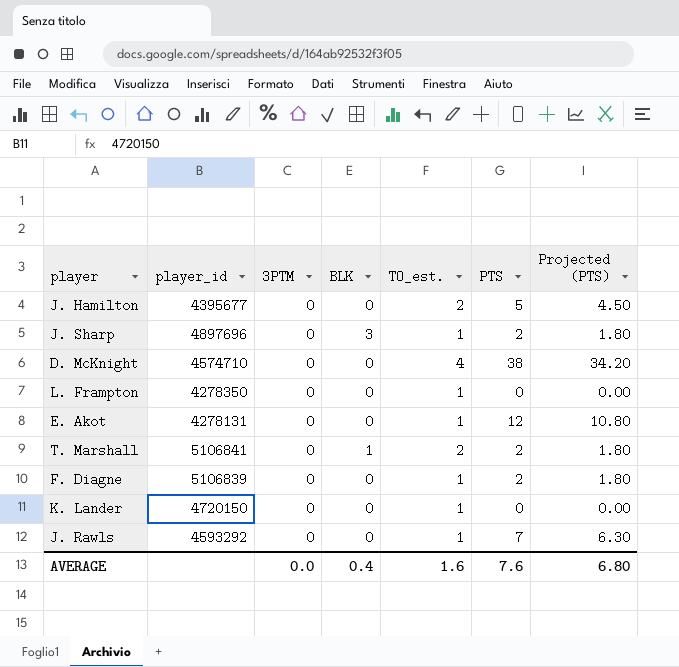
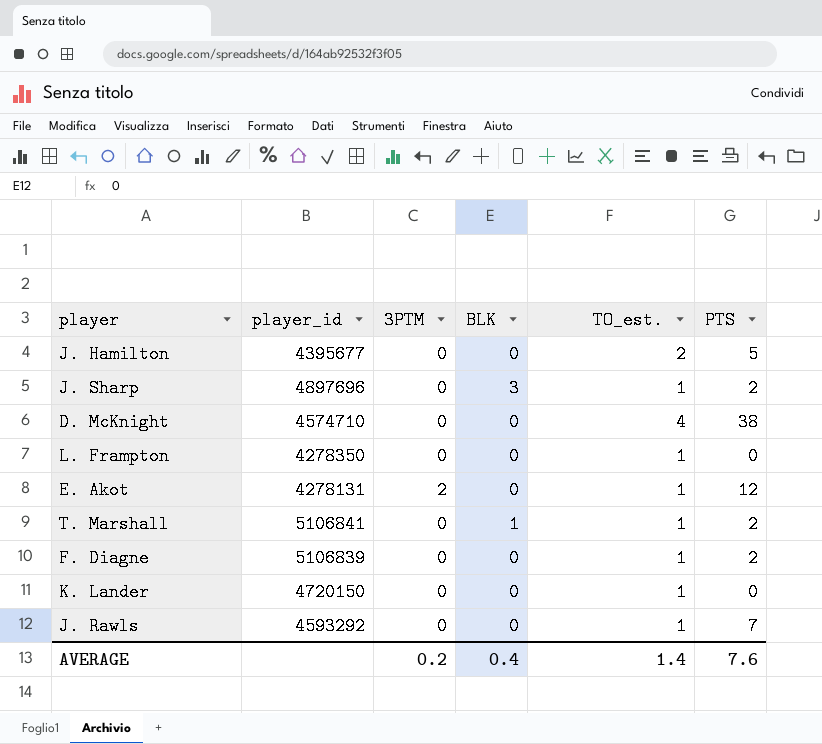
column Projected (PTS) | formula: [PTS] * 0.9 -> none
E. Akot | 3PTM: 0 -> 2
T. Marshall | TO_est.: 2 -> 1
AVERAGE | 3PTM: 0.0 -> 0.2
AVERAGE | TO_est.: 1.6 -> 1.4

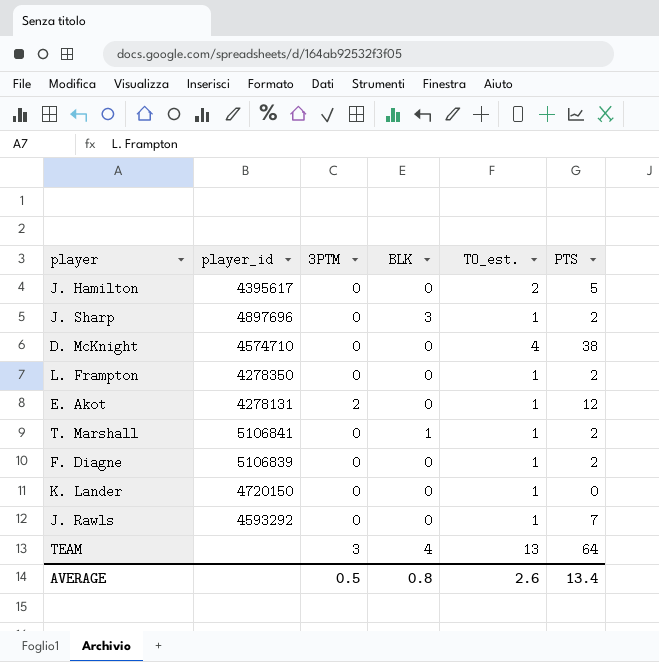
J. Hamilton | player_id: 4395677 -> 4395617
L. Frampton | PTS: 0 -> 2
row TEAM: none -> none | 3 | 4 | 13 | 64
AVERAGE | 3PTM: 0.2 -> 0.5
AVERAGE | BLK: 0.4 -> 0.8
AVERAGE | TO_est.: 1.4 -> 2.6
AVERAGE | PTS: 7.6 -> 13.4

